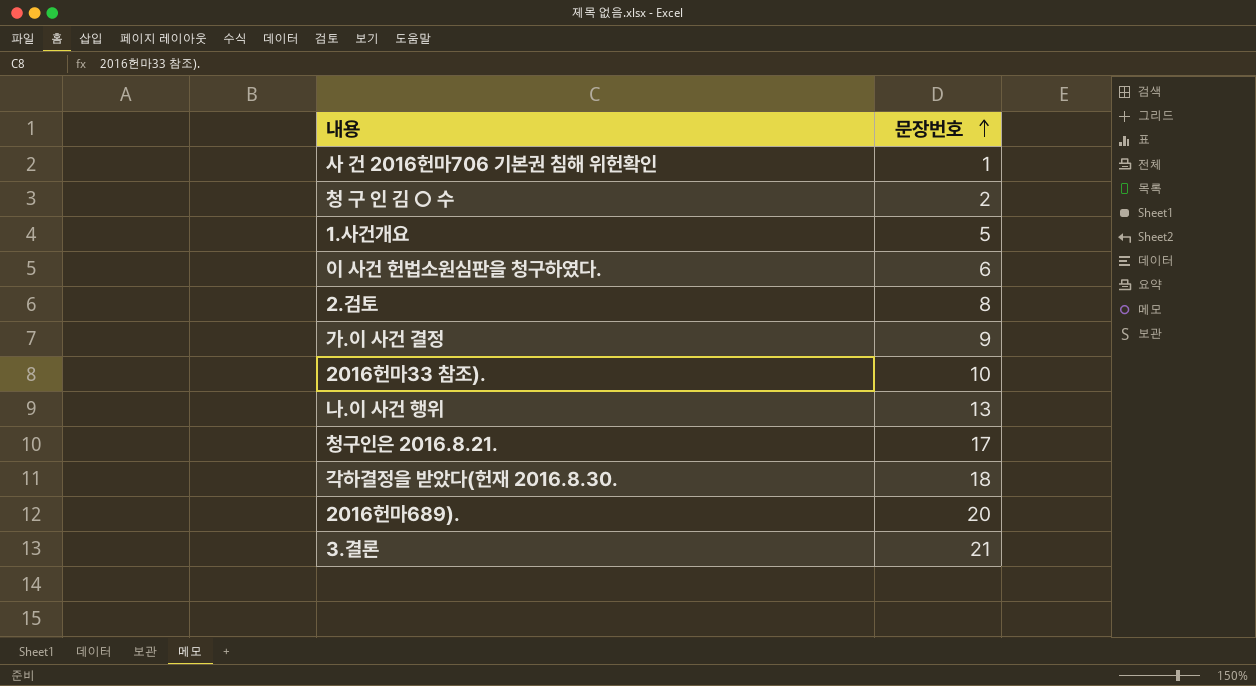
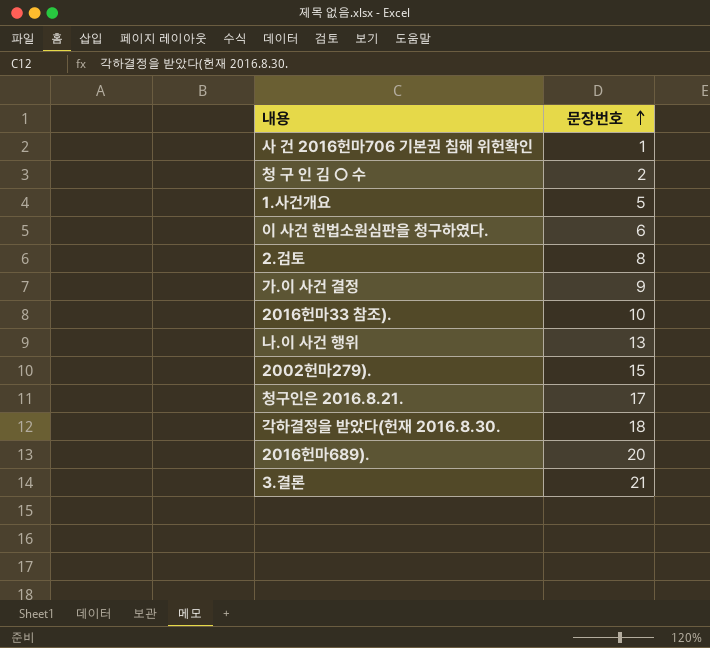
row 2002헌마279).: none -> 15

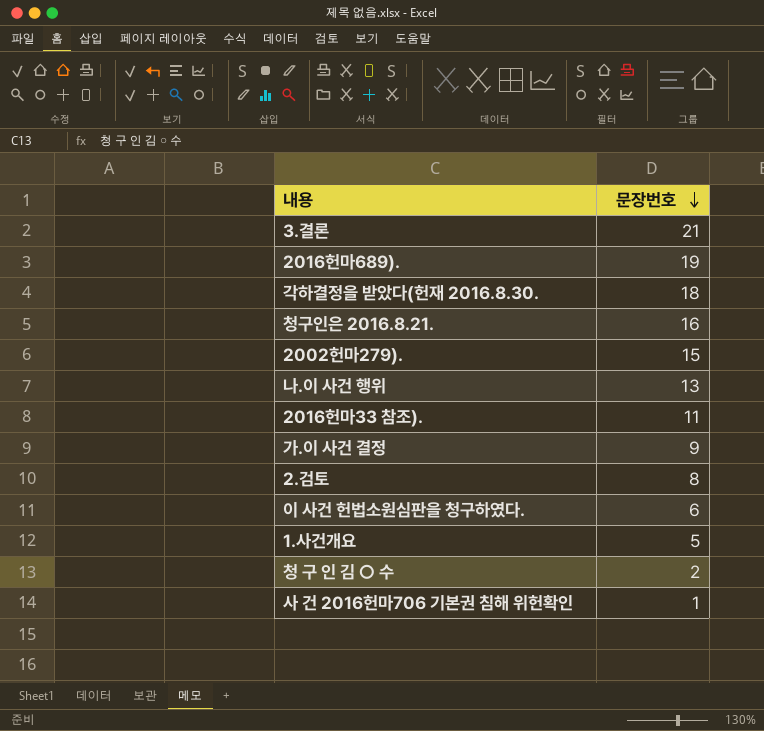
row order: 문장번호 ascending -> 문장번호 descending
2016헌마689). | 문장번호: 20 -> 19
청구인은 2016.8.21. | 문장번호: 17 -> 16
2016헌마33 참조). | 문장번호: 10 -> 11

